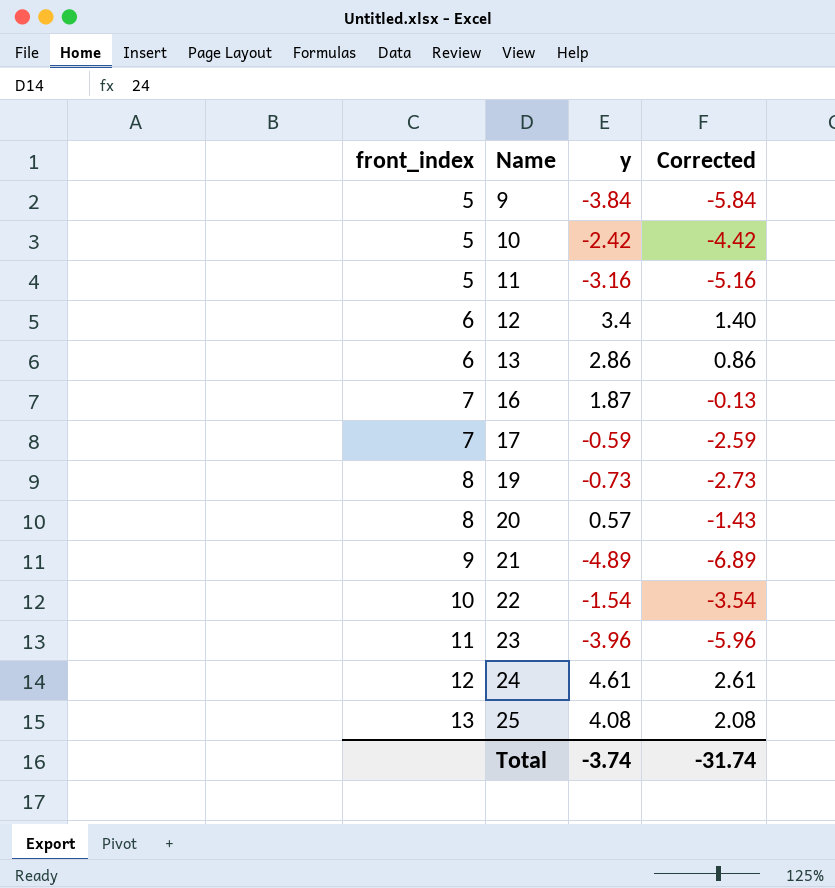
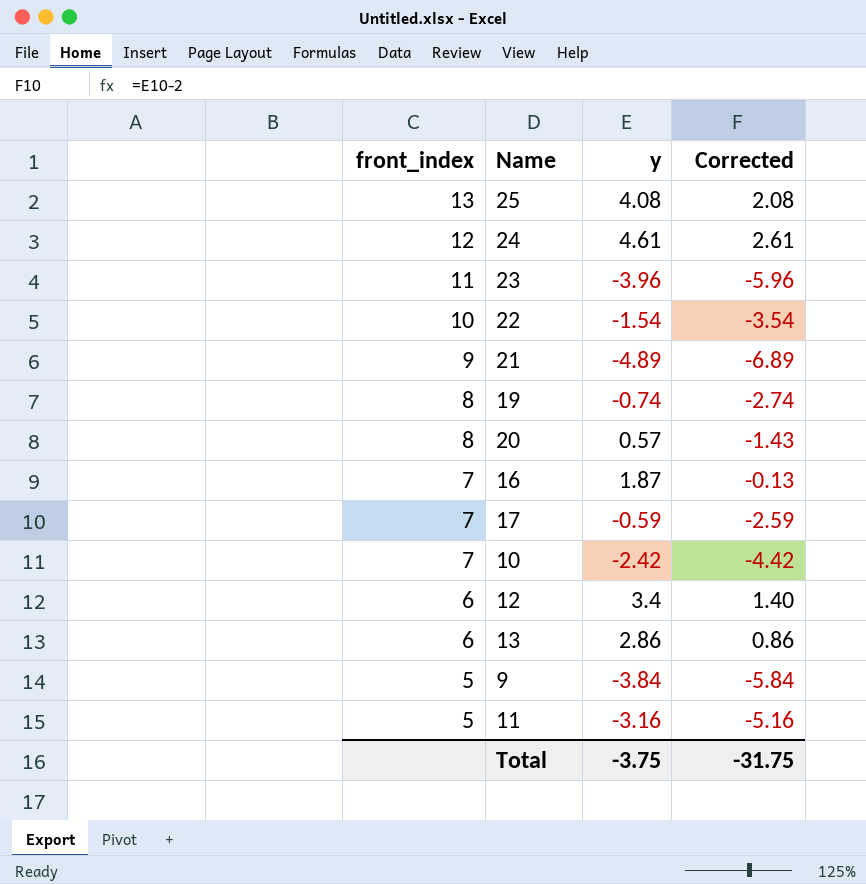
row order: front_index ascending -> front_index descending
19 | y: -0.73 -> -0.74
19 | Corrected: -2.73 -> -2.74
10 | front_index: 5 -> 7
Total | y: -3.74 -> -3.75
Total | Corrected: -31.74 -> -31.75

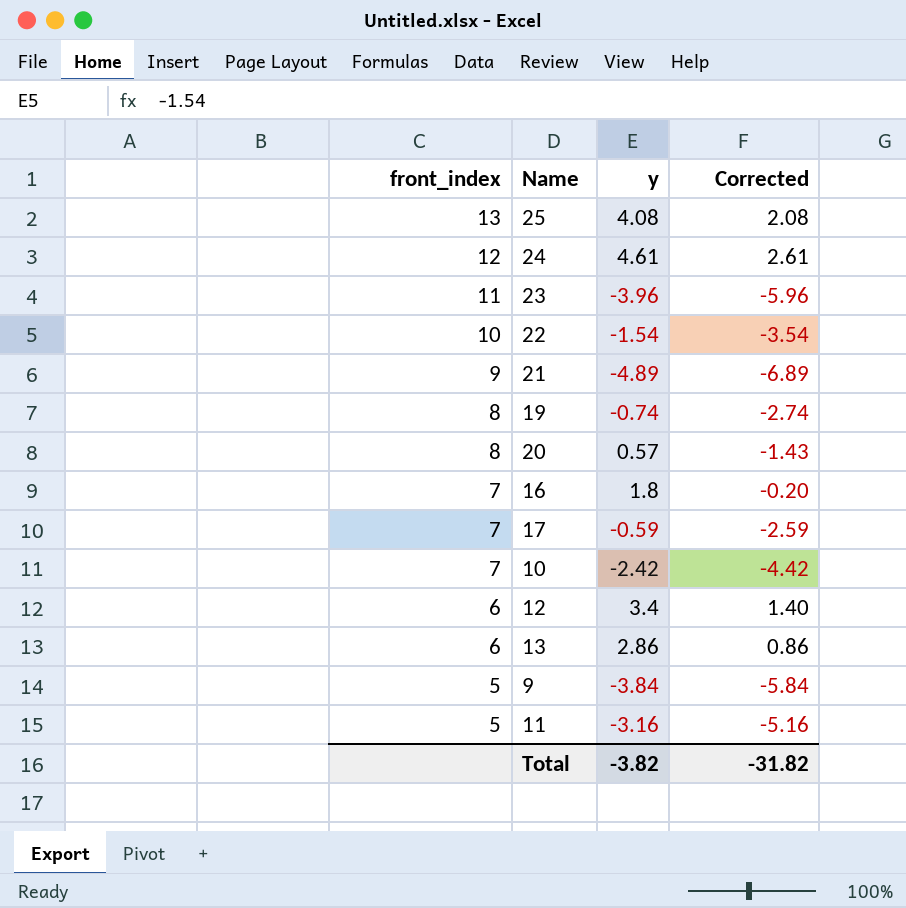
16 | y: 1.87 -> 1.8
16 | Corrected: -0.13 -> -0.20
Total | y: -3.75 -> -3.82
Total | Corrected: -31.75 -> -31.82

